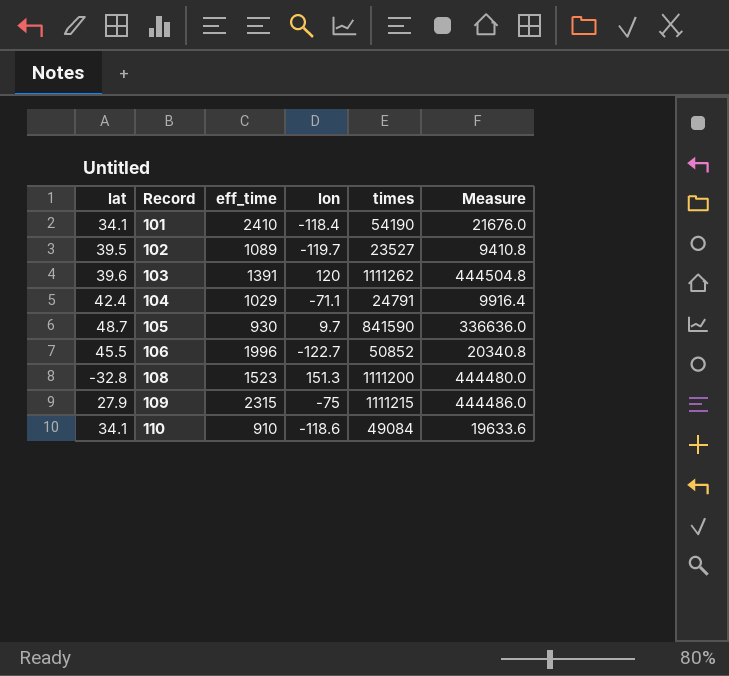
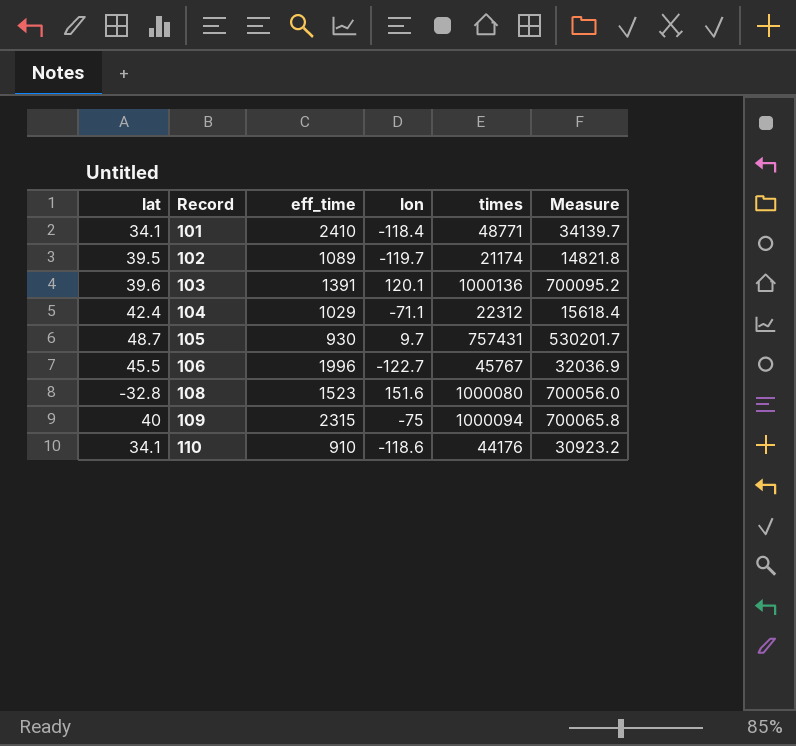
column Measure | formula: [times] * 0.4 -> [times] * 0.7
101 | times: 54190 -> 48771
102 | times: 23527 -> 21174
103 | lon: 120 -> 120.1
103 | times: 1111262 -> 1000136
104 | times: 24791 -> 22312
105 | times: 841590 -> 757431
106 | times: 50852 -> 45767
108 | lon: 151.3 -> 151.6
108 | times: 1111200 -> 1000080
109 | lat: 27.9 -> 40
109 | times: 1111215 -> 1000094
110 | times: 49084 -> 44176

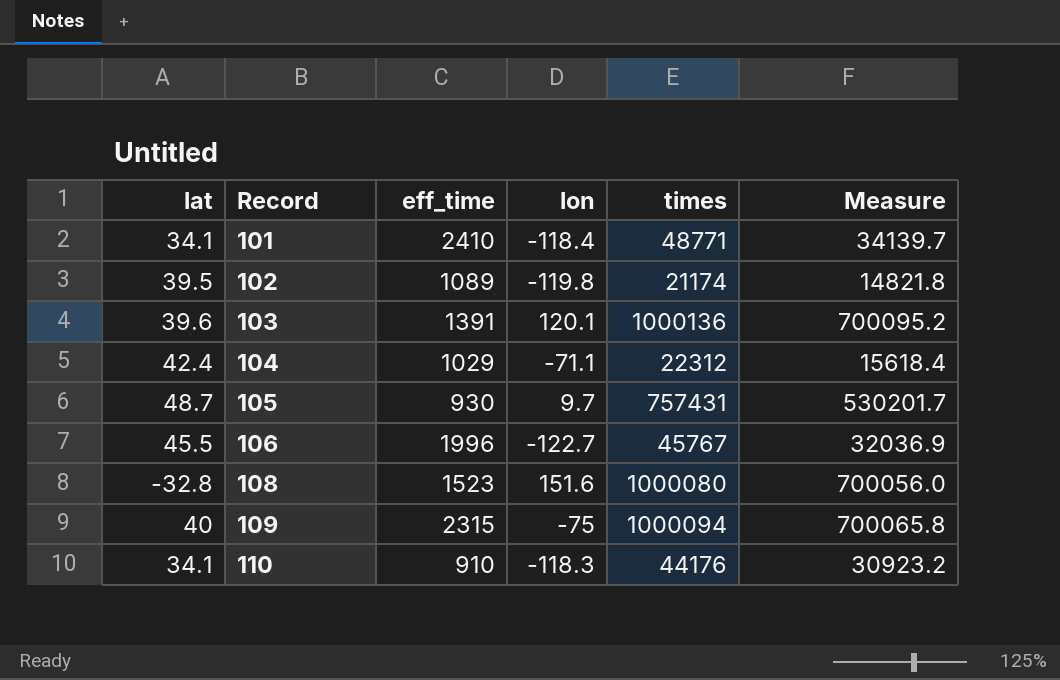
102 | lon: -119.7 -> -119.8
110 | lon: -118.6 -> -118.3

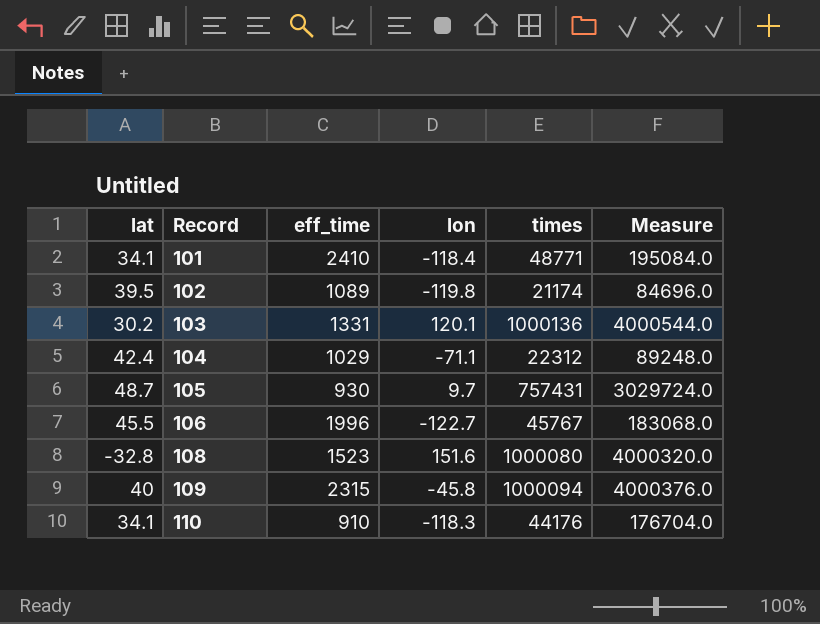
column Measure | formula: [times] * 0.7 -> [times] * 4
103 | lat: 39.6 -> 30.2
103 | eff_time: 1391 -> 1331
109 | lon: -75 -> -45.8

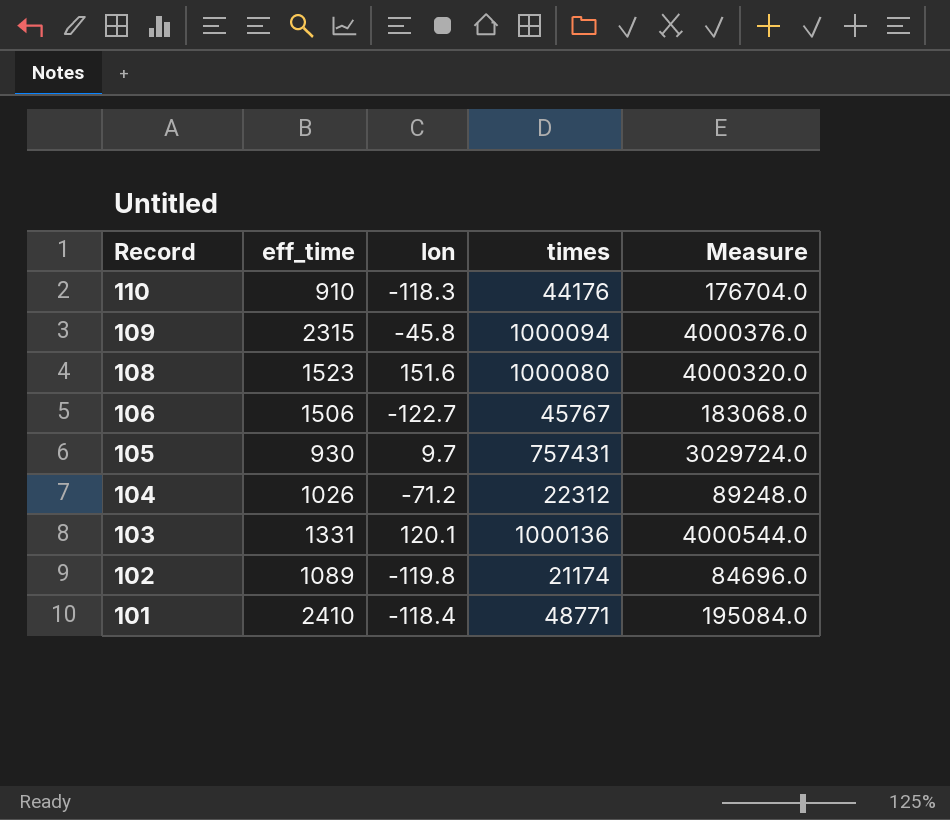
row order: Record ascending -> Record descending
column lat | position: 1 -> none
106 | eff_time: 1996 -> 1506
104 | eff_time: 1029 -> 1026
104 | lon: -71.1 -> -71.2

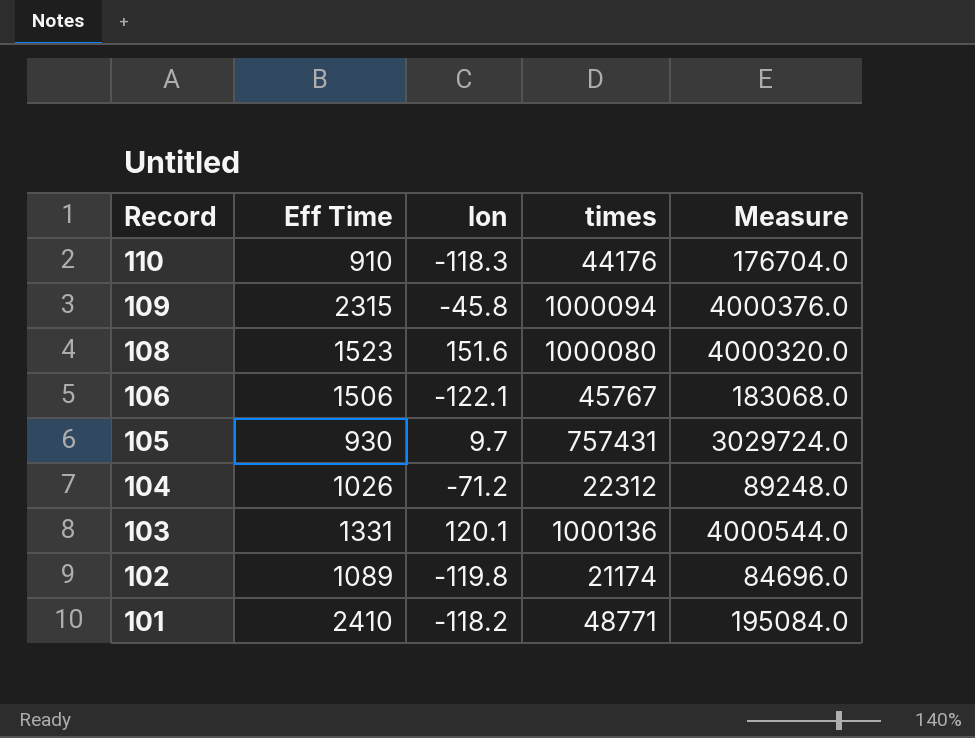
column name: eff_time -> Eff Time
106 | lon: -122.7 -> -122.1
101 | lon: -118.4 -> -118.2

